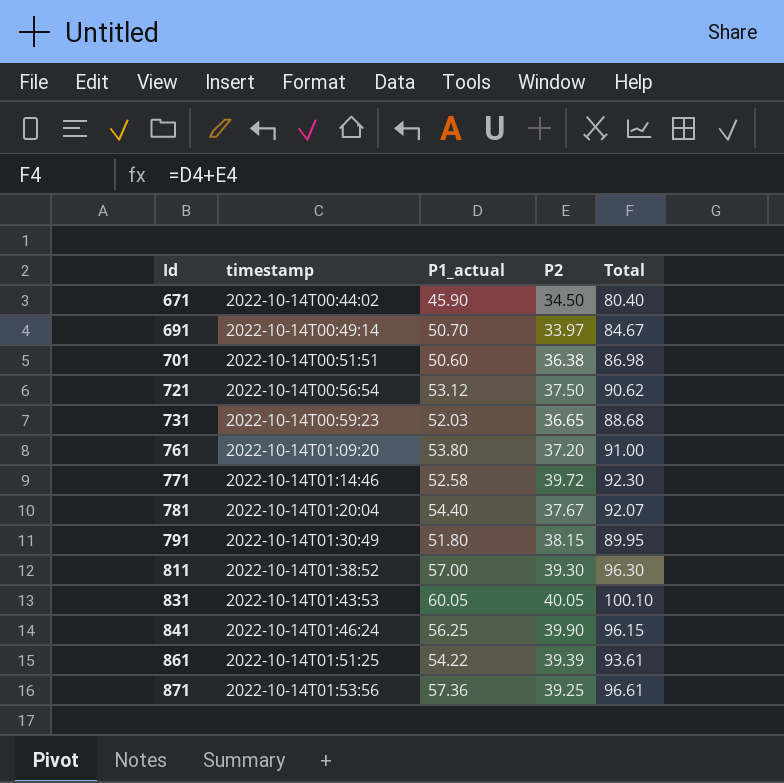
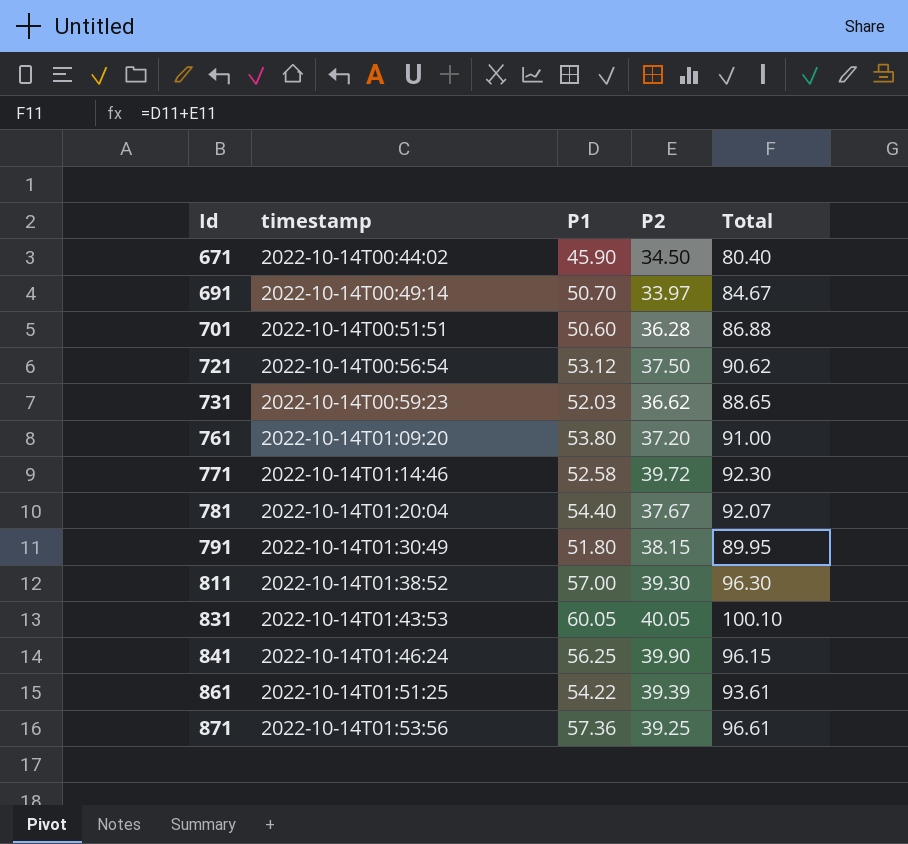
column name: P1_actual -> P1
701 | P2: 36.38 -> 36.28
701 | Total: 86.98 -> 86.88
731 | P2: 36.65 -> 36.62
731 | Total: 88.68 -> 88.65

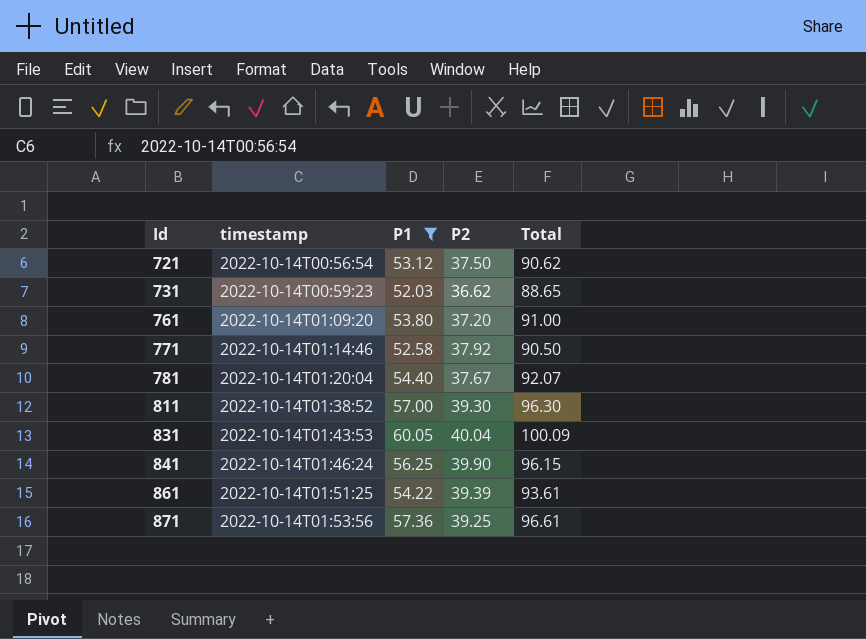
filter: none -> P1 >= 52.03
771 | P2: 39.72 -> 37.92
771 | Total: 92.30 -> 90.50
831 | P2: 40.05 -> 40.04
831 | Total: 100.10 -> 100.09

